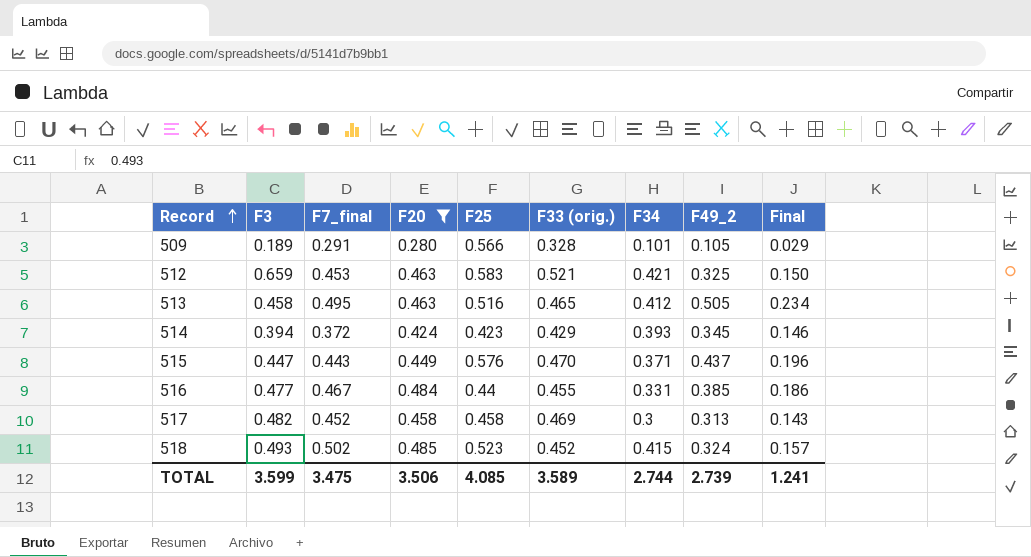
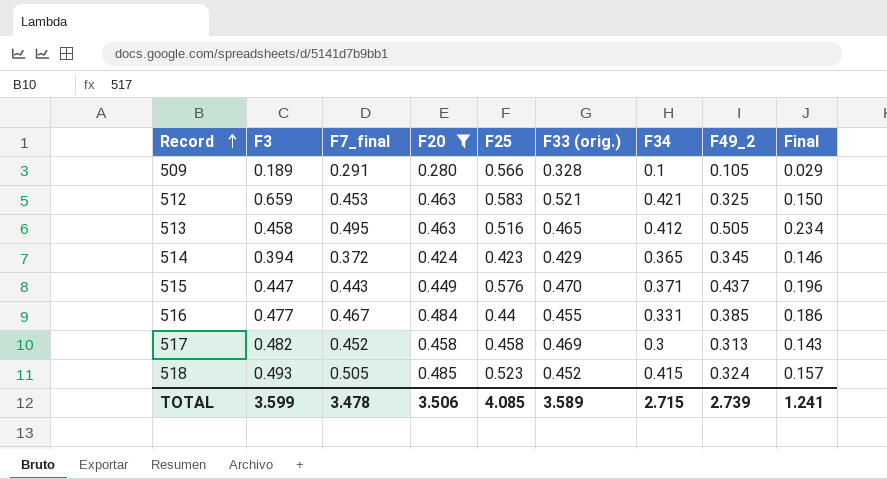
509 | F34: 0.101 -> 0.1
514 | F34: 0.393 -> 0.365
518 | F7_final: 0.502 -> 0.505
TOTAL | F7_final: 3.475 -> 3.478
TOTAL | F34: 2.744 -> 2.715

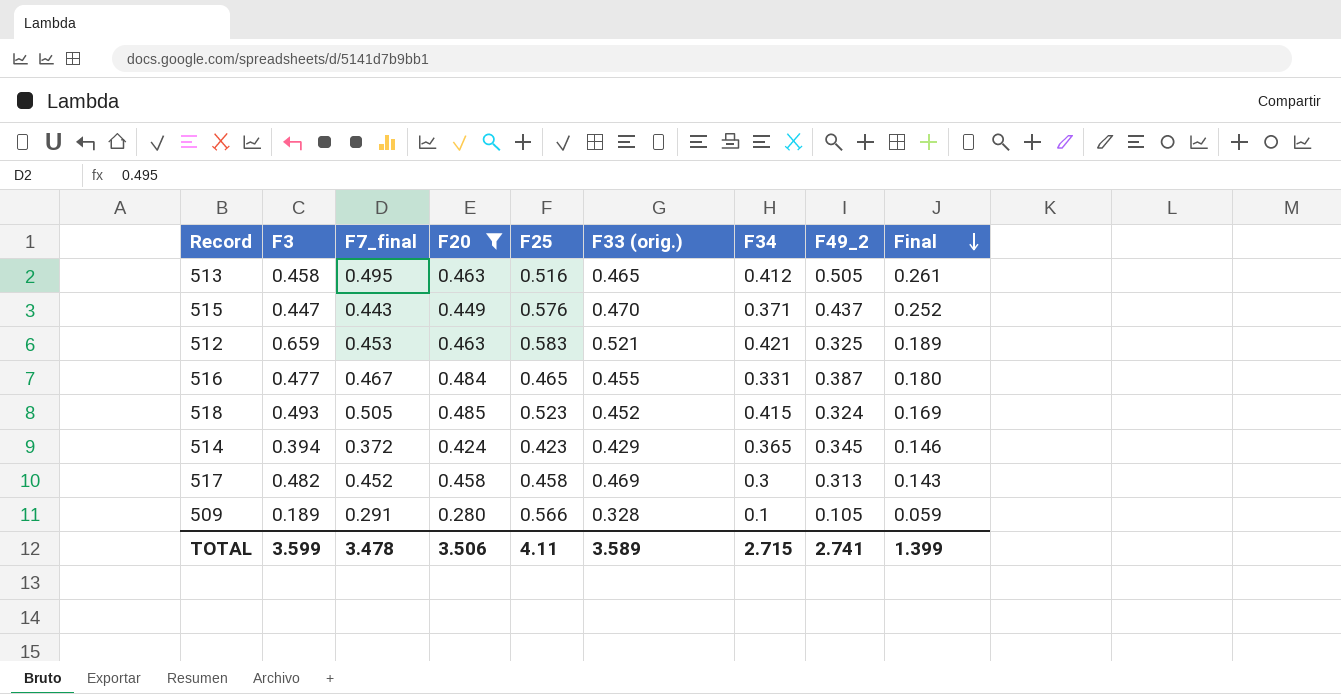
row order: Record ascending -> Final descending
column Final | formula: [F20] * [F49_2] -> [F25] * [F49_2]
516 | F25: 0.44 -> 0.465
516 | F49_2: 0.385 -> 0.387
TOTAL | F25: 4.085 -> 4.11
TOTAL | F49_2: 2.739 -> 2.741
TOTAL | Final: 1.241 -> 1.399

